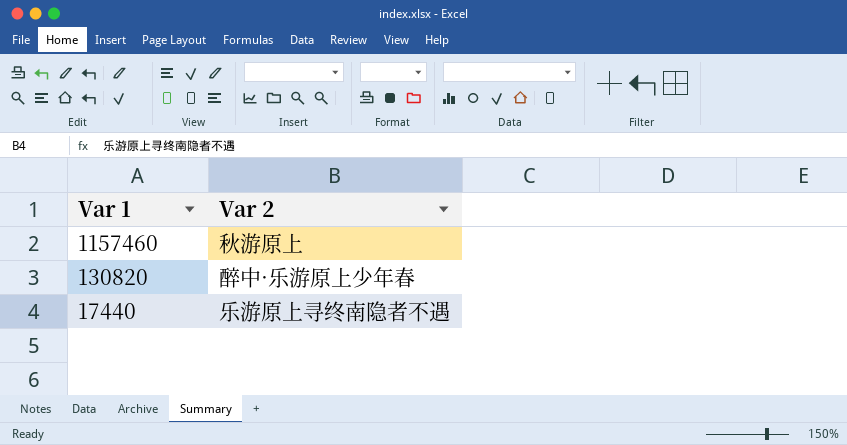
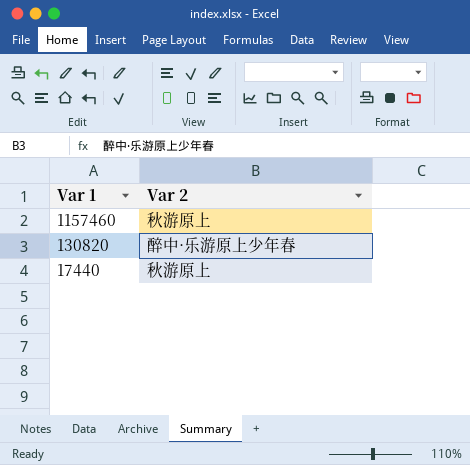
17440 | Var 2: 乐游原上寻终南隐者不遇 -> 秋游原上

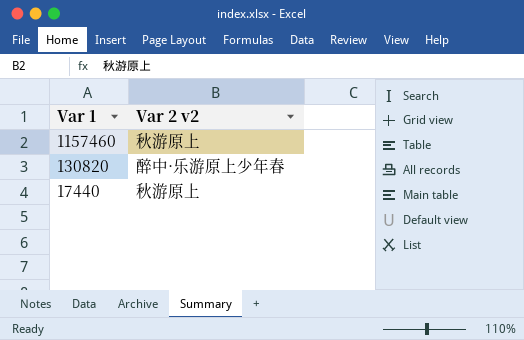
column name: Var 2 -> Var 2 v2

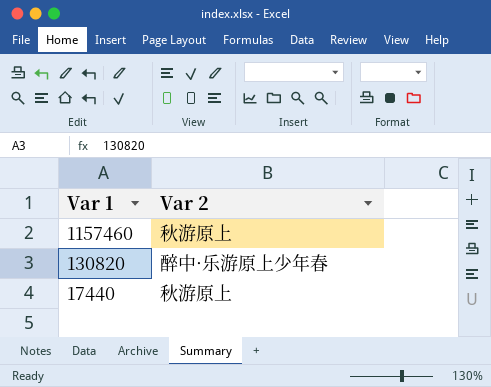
column name: Var 2 v2 -> Var 2

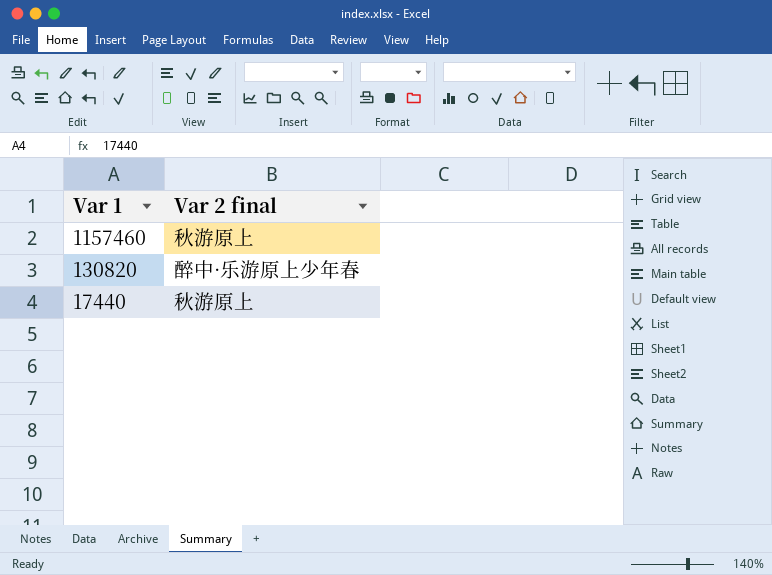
column name: Var 2 -> Var 2 final

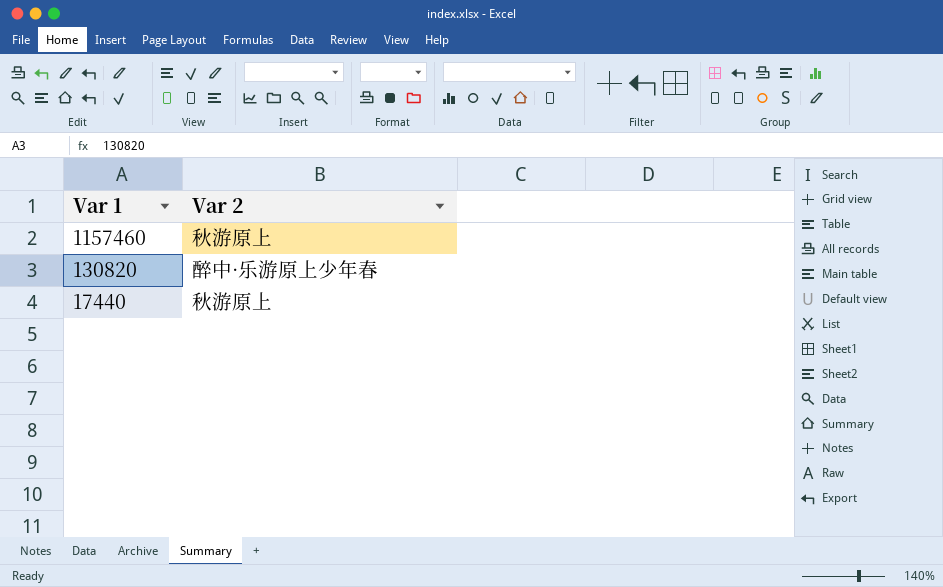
column name: Var 2 final -> Var 2

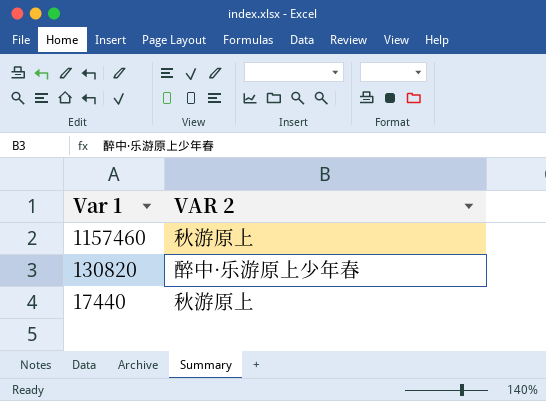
column name: Var 2 -> VAR 2

